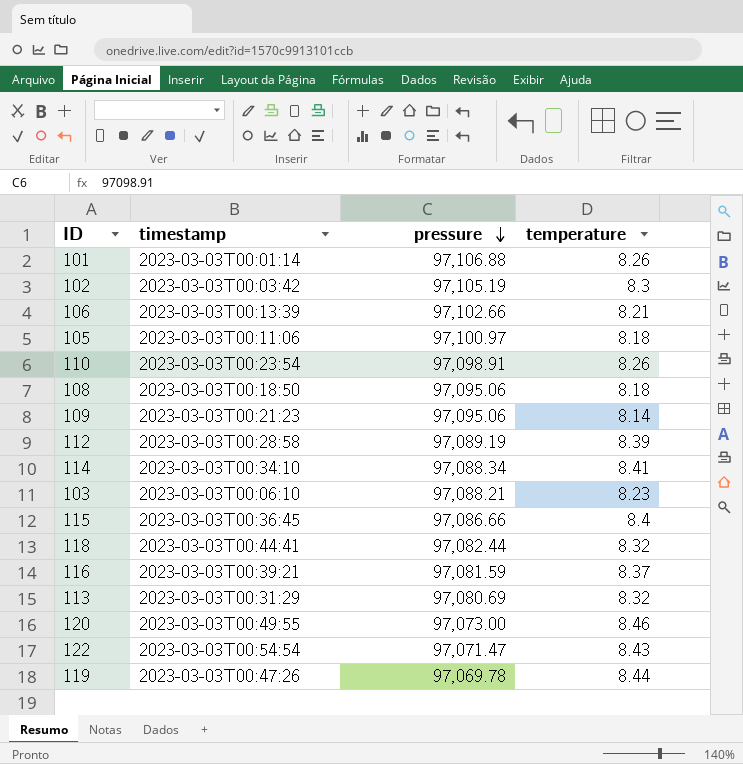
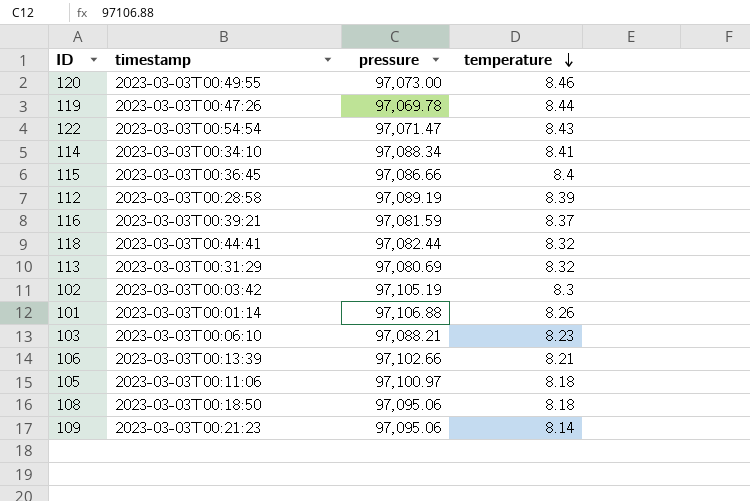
row order: pressure descending -> temperature descending
row 110: 2023-03-03T00:23:54 | 97,098.91 | 8.26 -> none

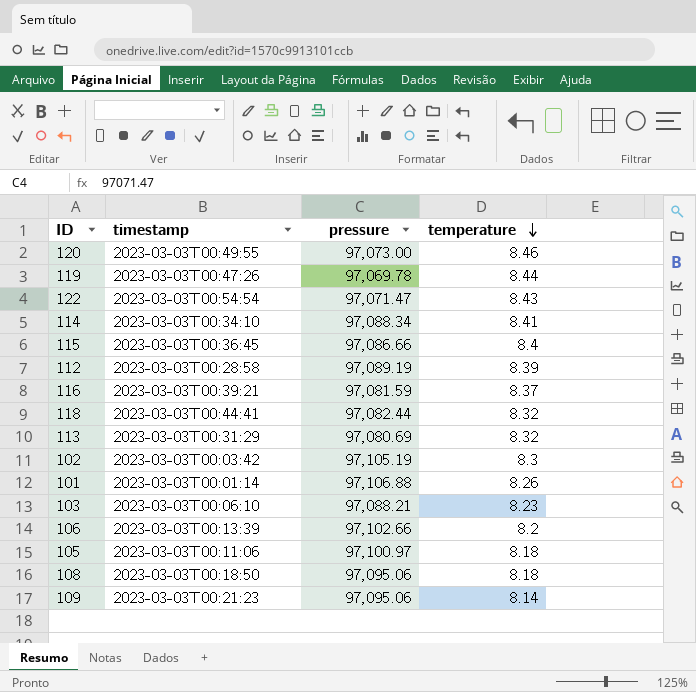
106 | temperature: 8.21 -> 8.2

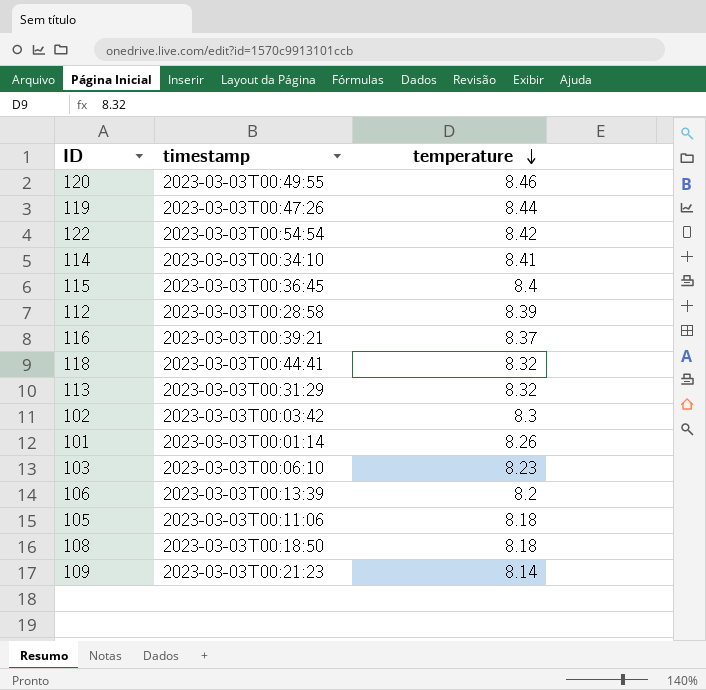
column pressure | position: 3 -> none
122 | temperature: 8.43 -> 8.42

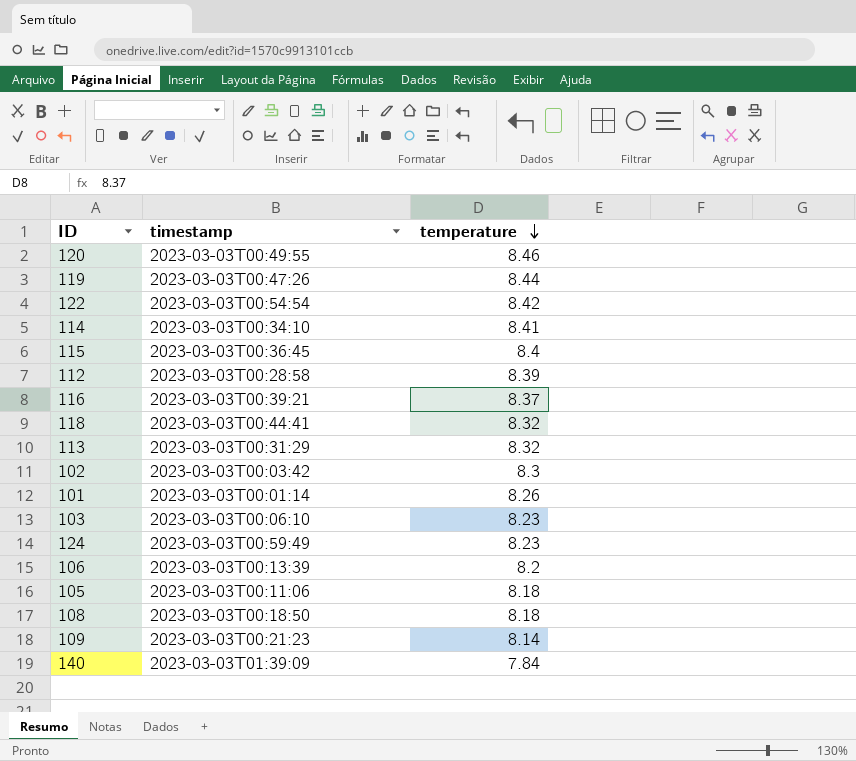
row 124: none -> 2023-03-03T00:59:49 | 8.23
row 140: none -> 2023-03-03T01:39:09 | 7.84

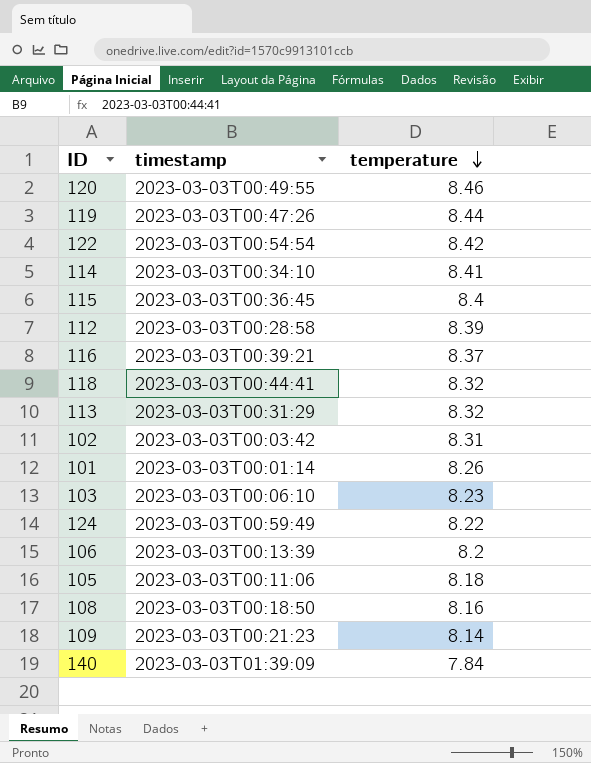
102 | temperature: 8.3 -> 8.31
124 | temperature: 8.23 -> 8.22
108 | temperature: 8.18 -> 8.16

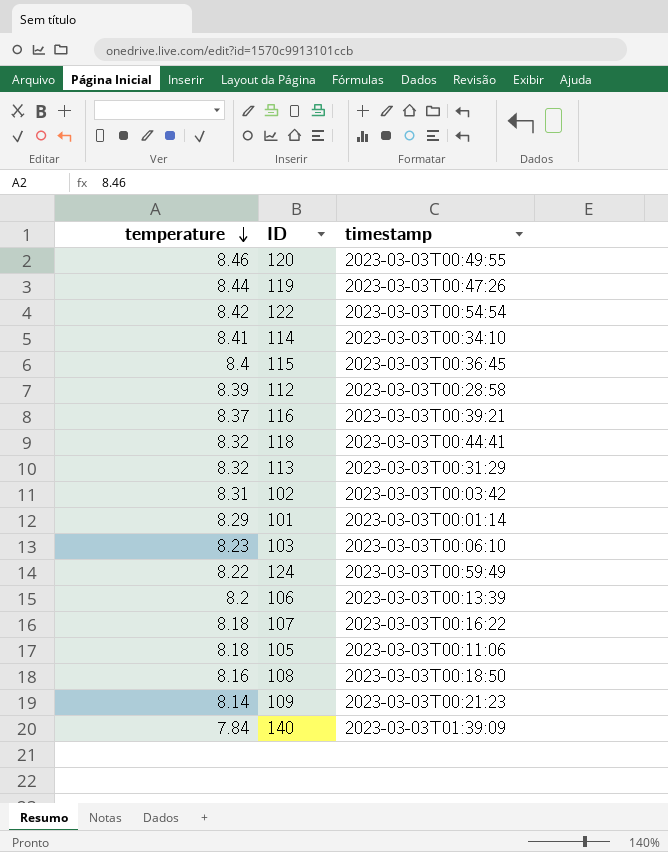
column temperature | position: 3 -> 1
101 | temperature: 8.26 -> 8.29
row 107: none -> 8.18 | 2023-03-03T00:16:22

